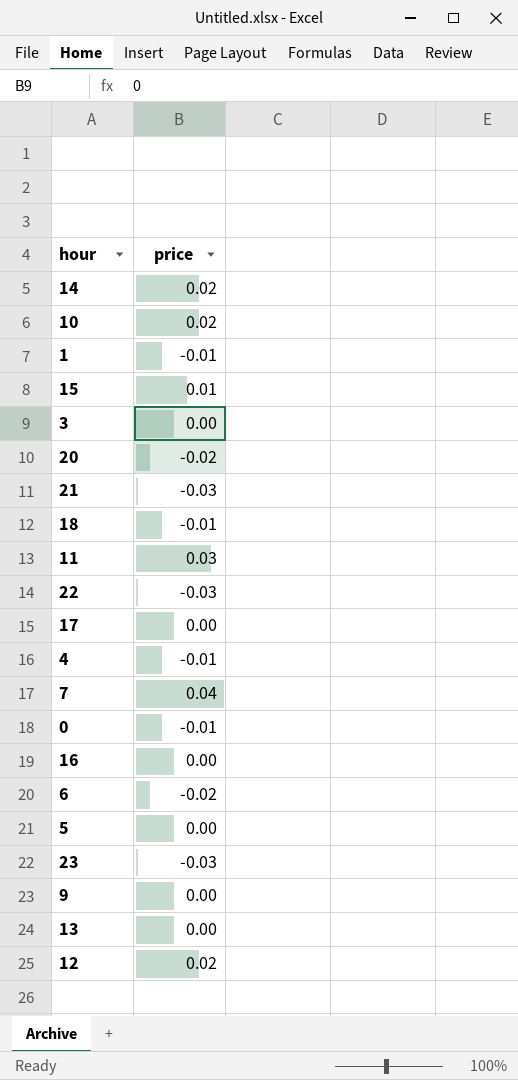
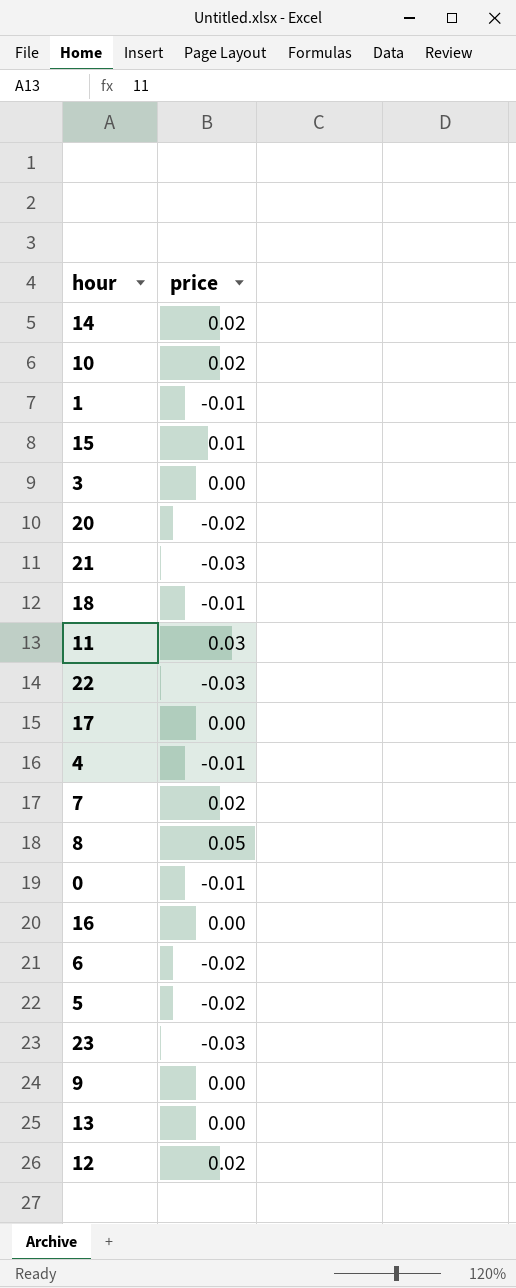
7 | price: 0.04 -> 0.02
row 8: none -> 0.05
5 | price: 0.00 -> -0.02

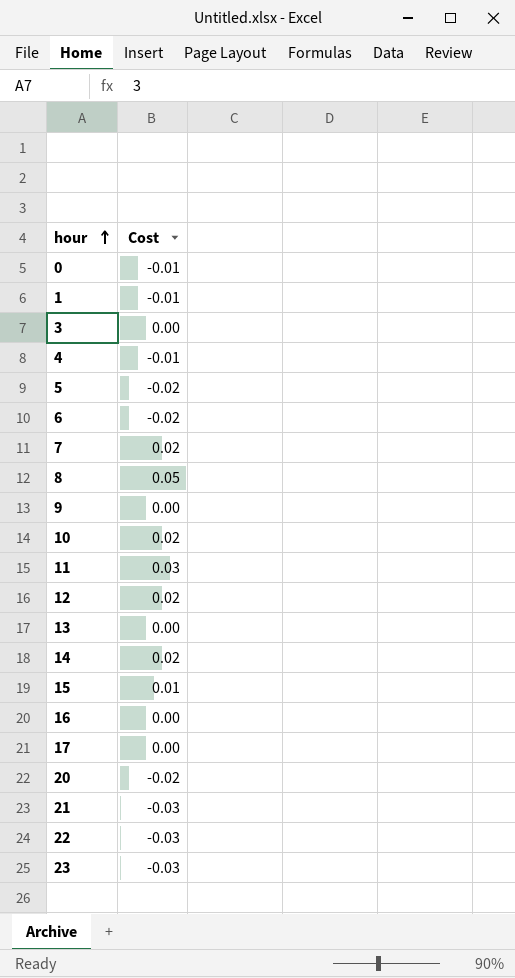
row order: none -> hour ascending
column name: price -> Cost
row 18: -0.01 -> none

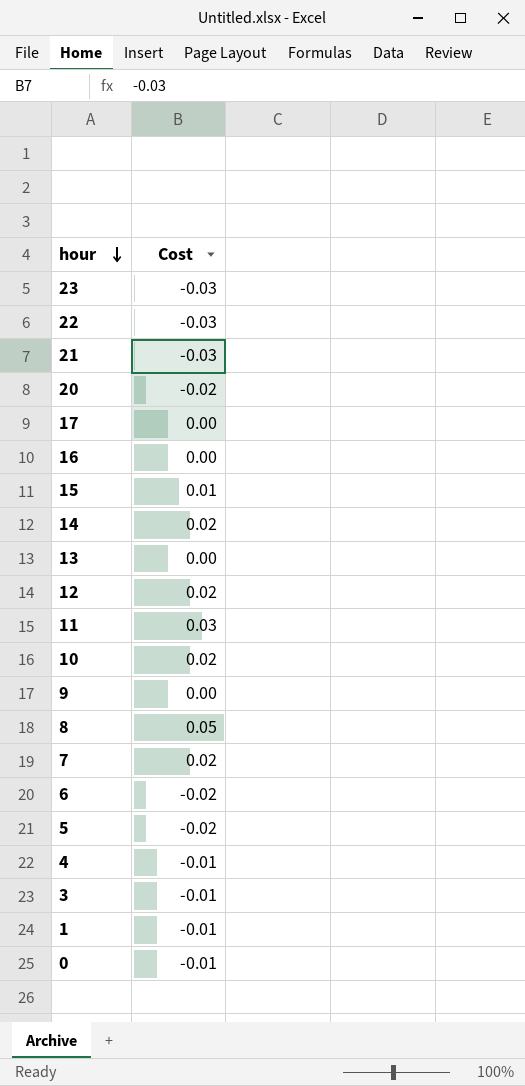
row order: hour ascending -> hour descending
3 | Cost: 0.00 -> -0.01

